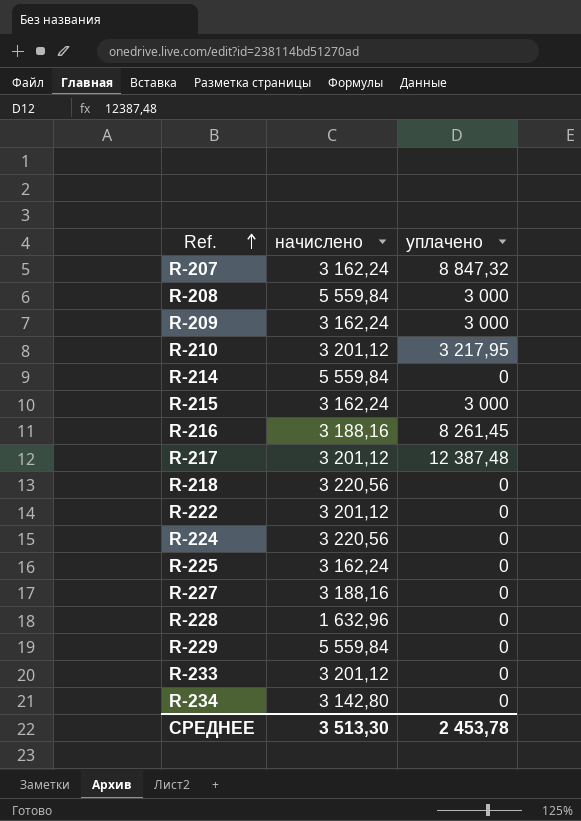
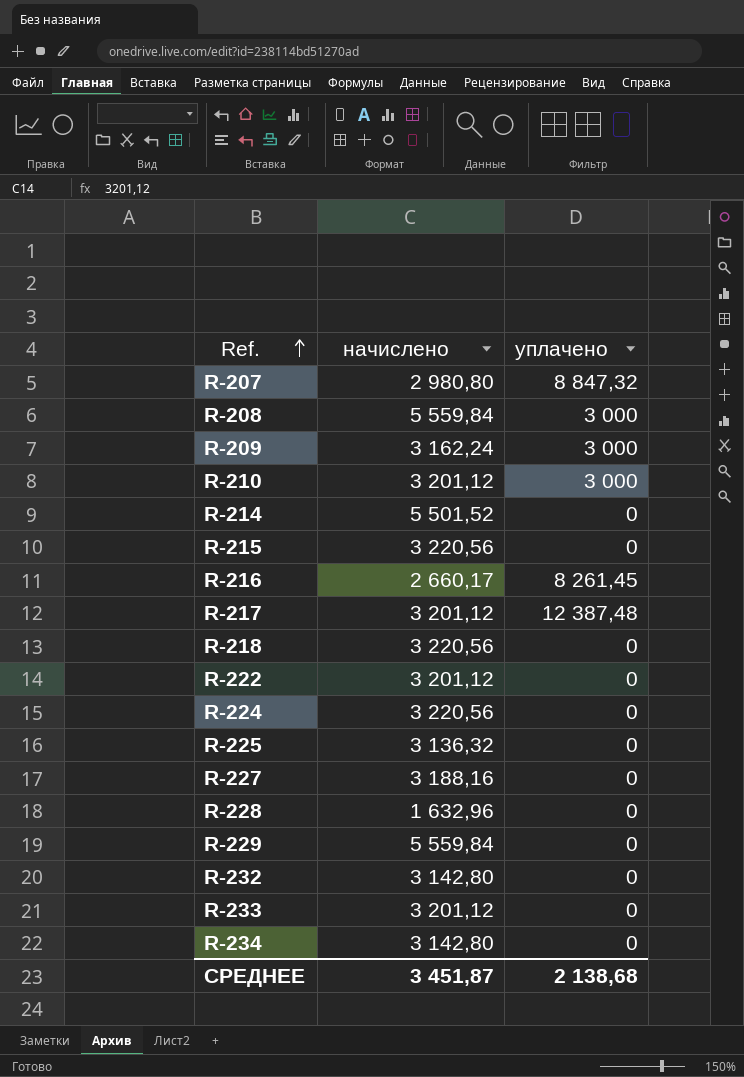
R-207 | начислено: 3 162,24 -> 2 980,80
R-210 | уплачено: 3 217,95 -> 3 000
R-214 | начислено: 5 559,84 -> 5 501,52
R-215 | начислено: 3 162,24 -> 3 220,56
R-215 | уплачено: 3 000 -> 0
R-216 | начислено: 3 188,16 -> 2 660,17
R-225 | начислено: 3 162,24 -> 3 136,32
row R-232: none -> 3 142,80 | 0
СРЕДНЕЕ | начислено: 3 513,30 -> 3 451,87
СРЕДНЕЕ | уплачено: 2 453,78 -> 2 138,68

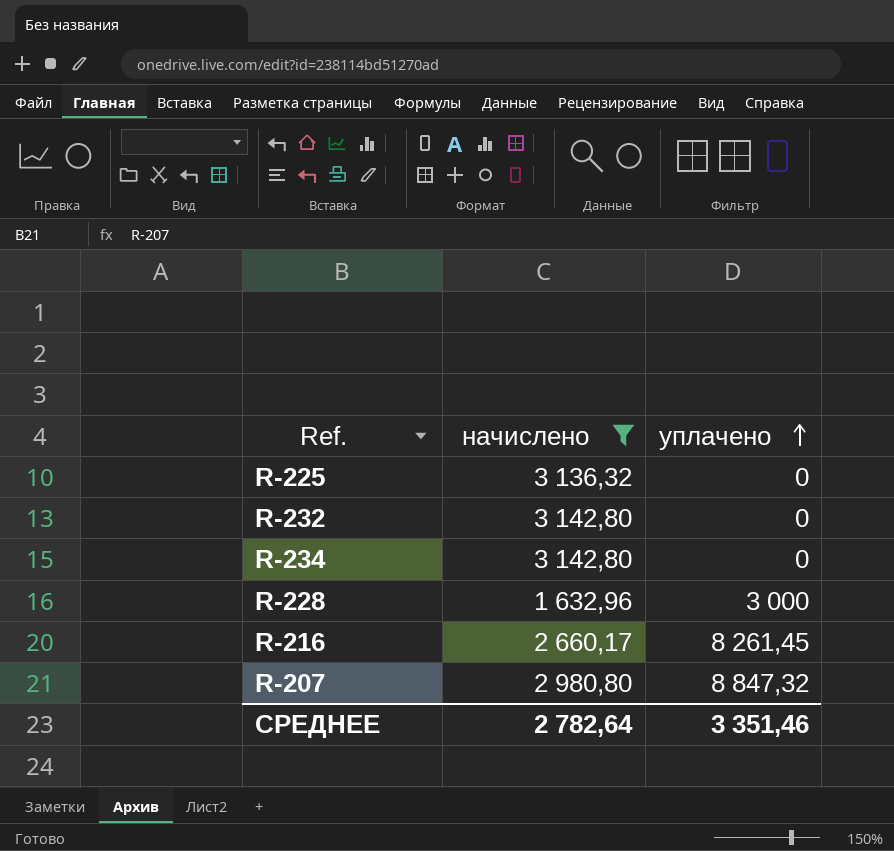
filter: none -> начислено <= 3 142,80
row order: Ref. ascending -> уплачено ascending
R-228 | уплачено: 0 -> 3 000
СРЕДНЕЕ | начислено: 3 451,87 -> 2 782,64
СРЕДНЕЕ | уплачено: 2 138,68 -> 3 351,46

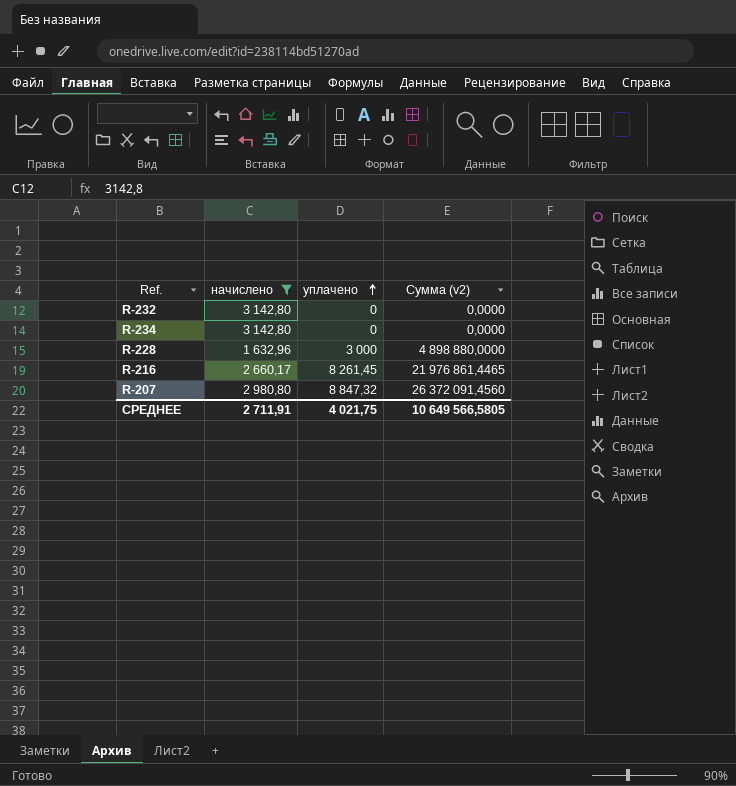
column Сумма (v2) | formula: none -> [начислено] * [уплачено]
row R-225: 3 136,32 | 0 -> none
СРЕДНЕЕ | начислено: 2 782,64 -> 2 711,91
СРЕДНЕЕ | уплачено: 3 351,46 -> 4 021,75

